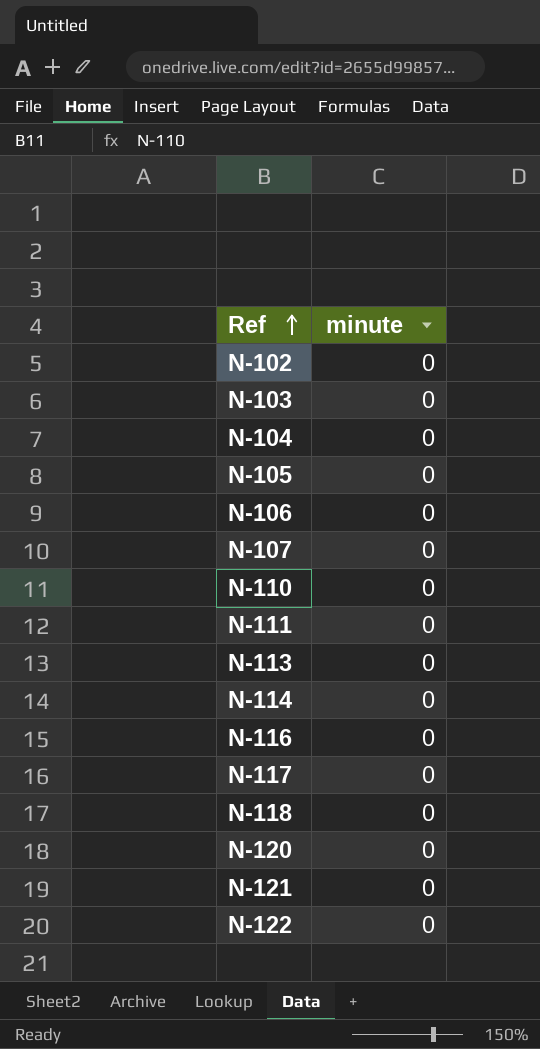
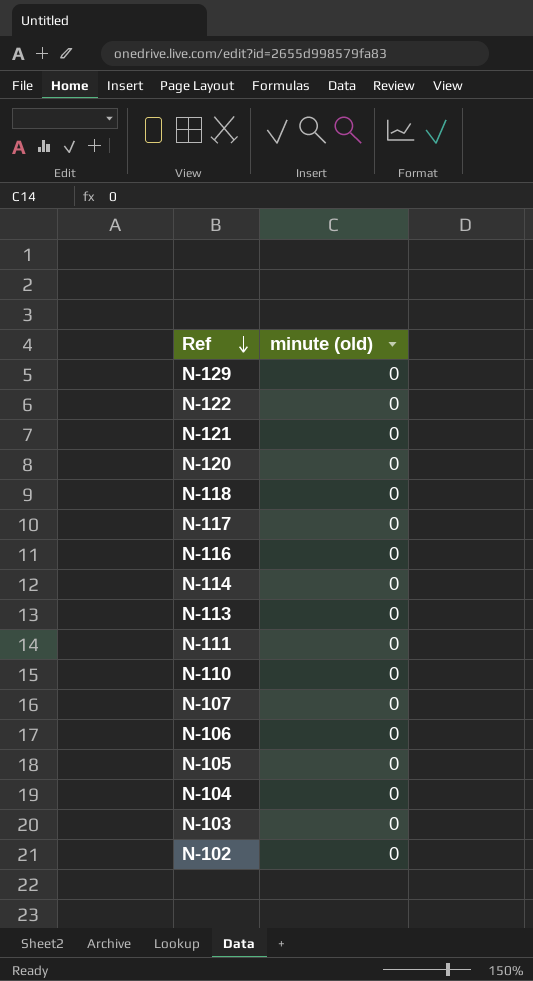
row order: Ref ascending -> Ref descending
column name: minute -> minute (old)
row N-129: none -> 0

